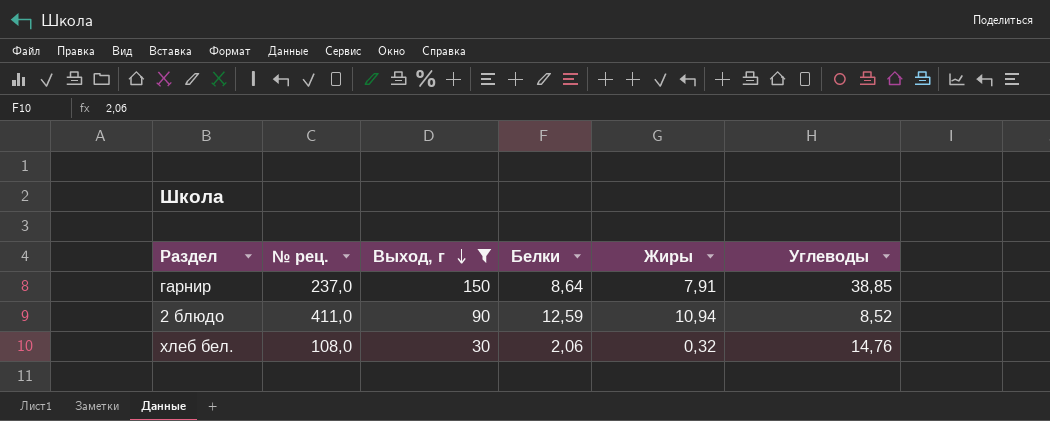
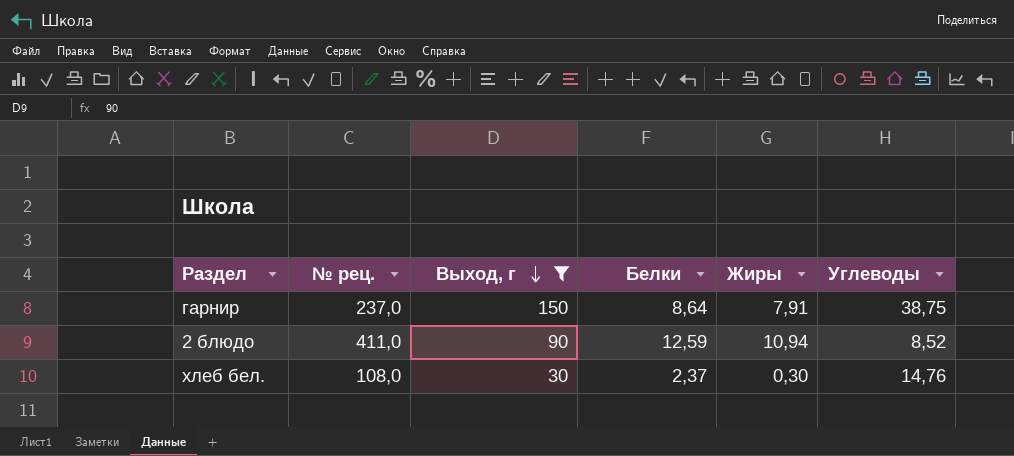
гарнир | Углеводы: 38,85 -> 38,75
хлеб бел. | Белки: 2,06 -> 2,37
хлеб бел. | Жиры: 0,32 -> 0,30

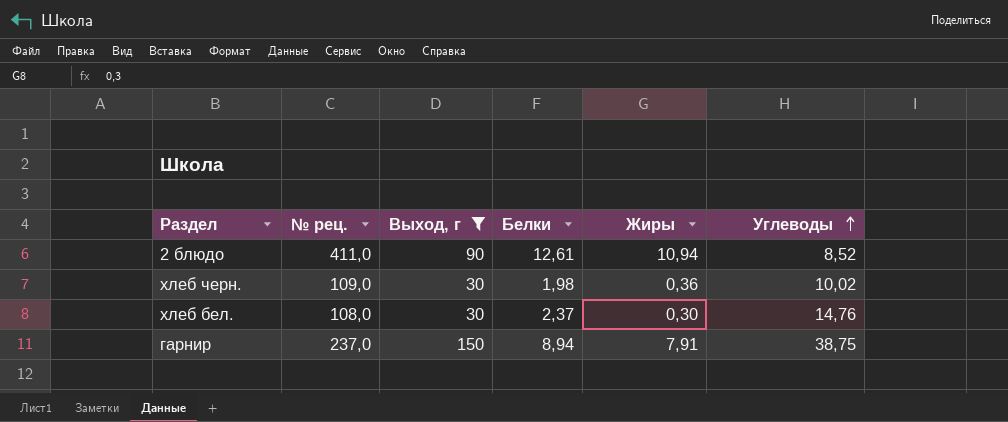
row order: Выход, г descending -> Углеводы ascending
2 блюдо | Белки: 12,59 -> 12,61
row хлеб черн.: none -> 109,0 | 30 | 1,98 | 0,36 | 10,02
гарнир | Белки: 8,64 -> 8,94

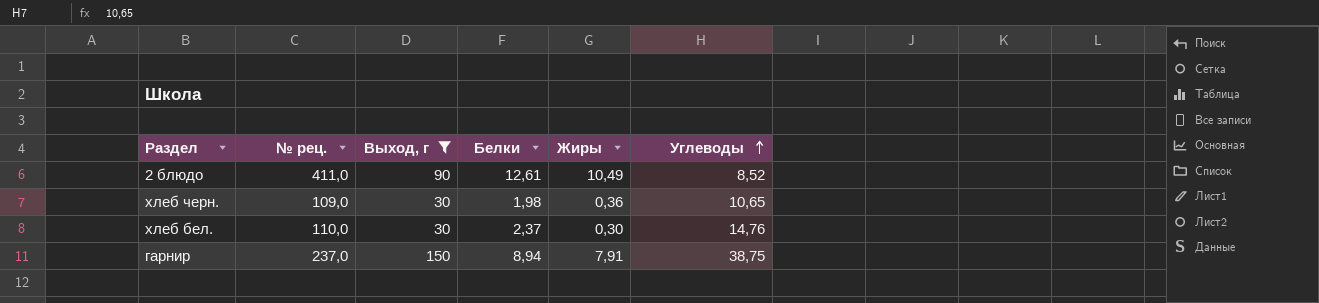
2 блюдо | Жиры: 10,94 -> 10,49
хлеб черн. | Углеводы: 10,02 -> 10,65
хлеб бел. | № рец.: 108,0 -> 110,0

